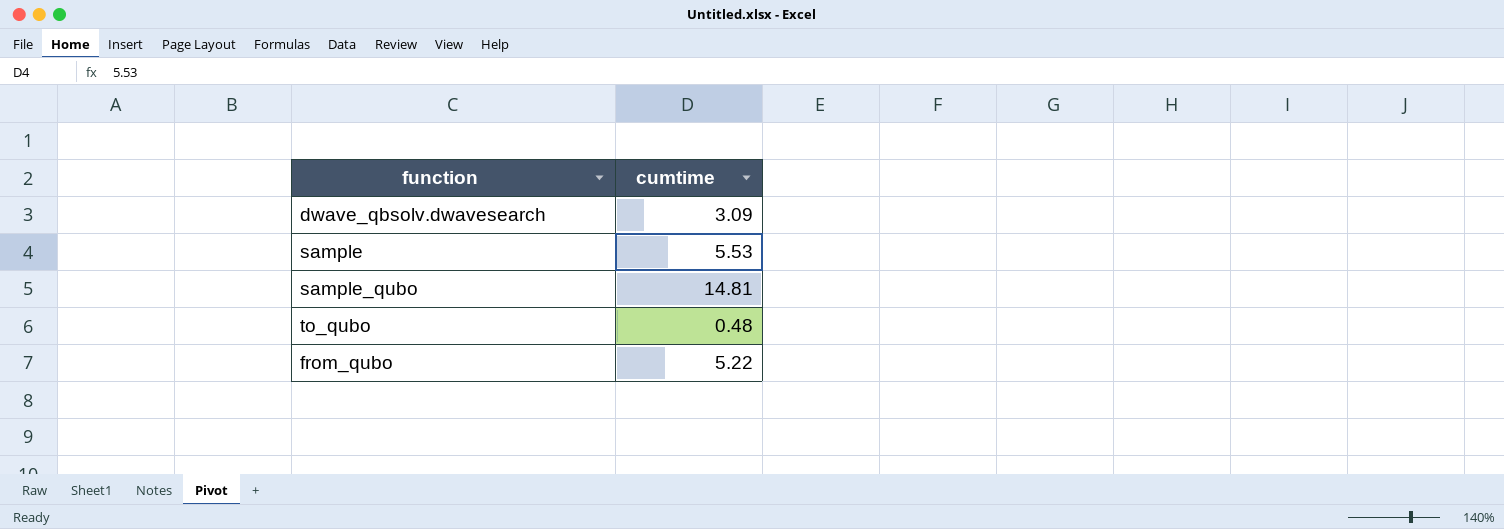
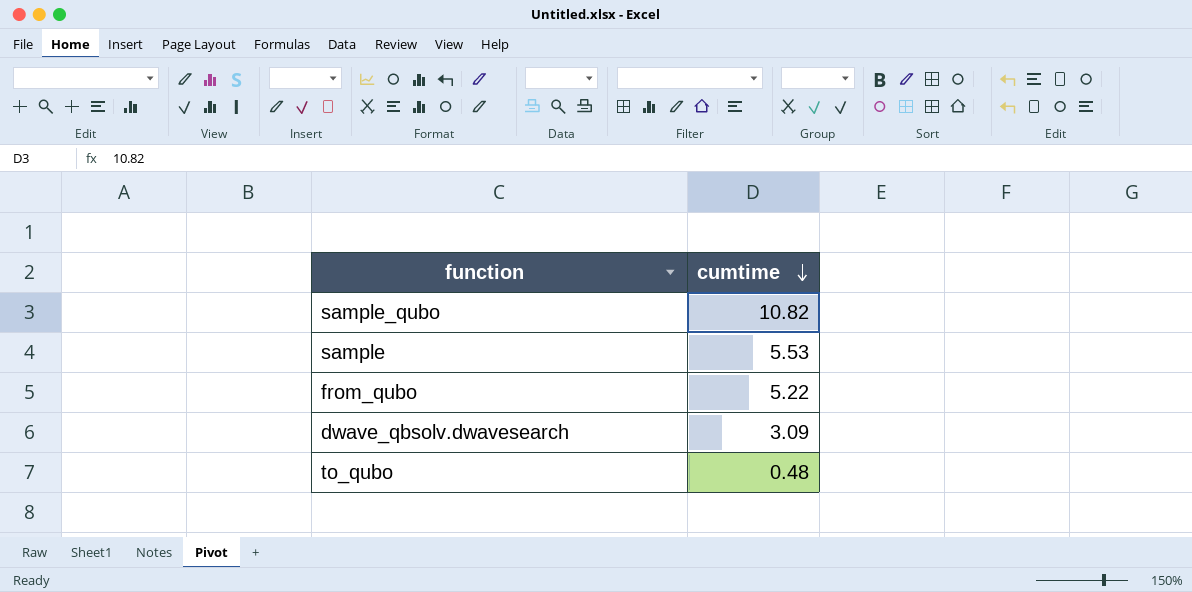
row order: none -> cumtime descending
sample_qubo | cumtime: 14.81 -> 10.82

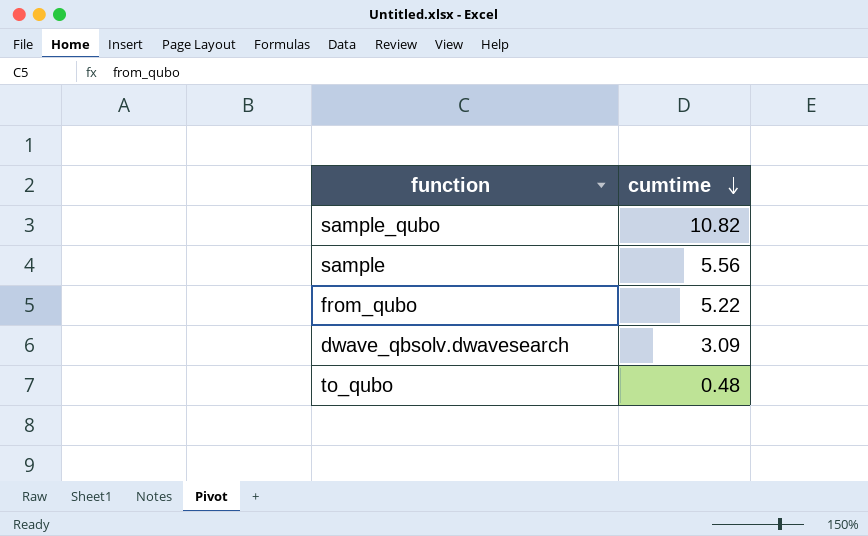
sample | cumtime: 5.53 -> 5.56

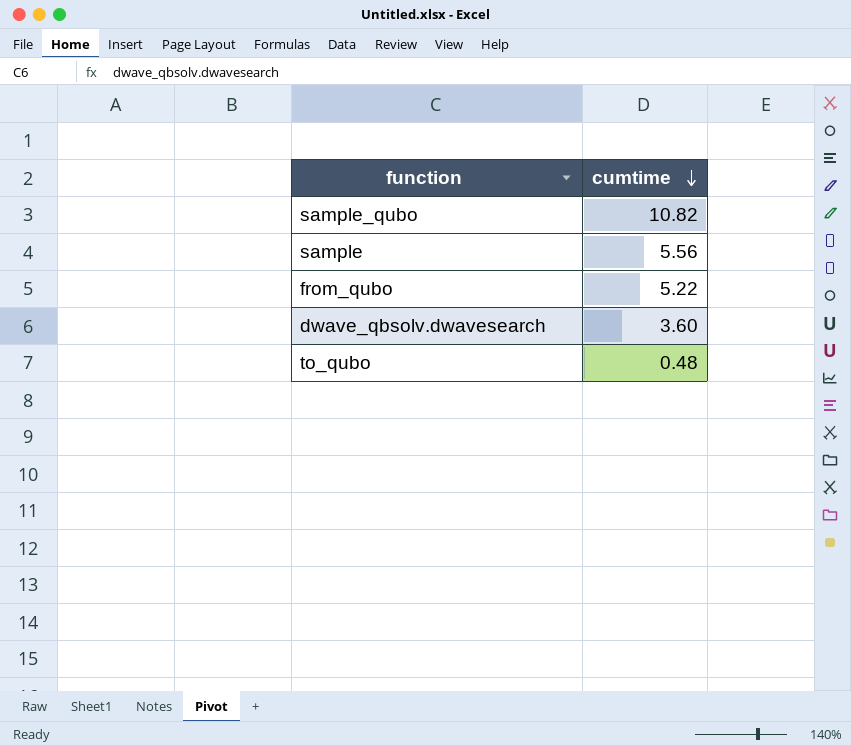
dwave_qbsolv.dwavesearch | cumtime: 3.09 -> 3.60

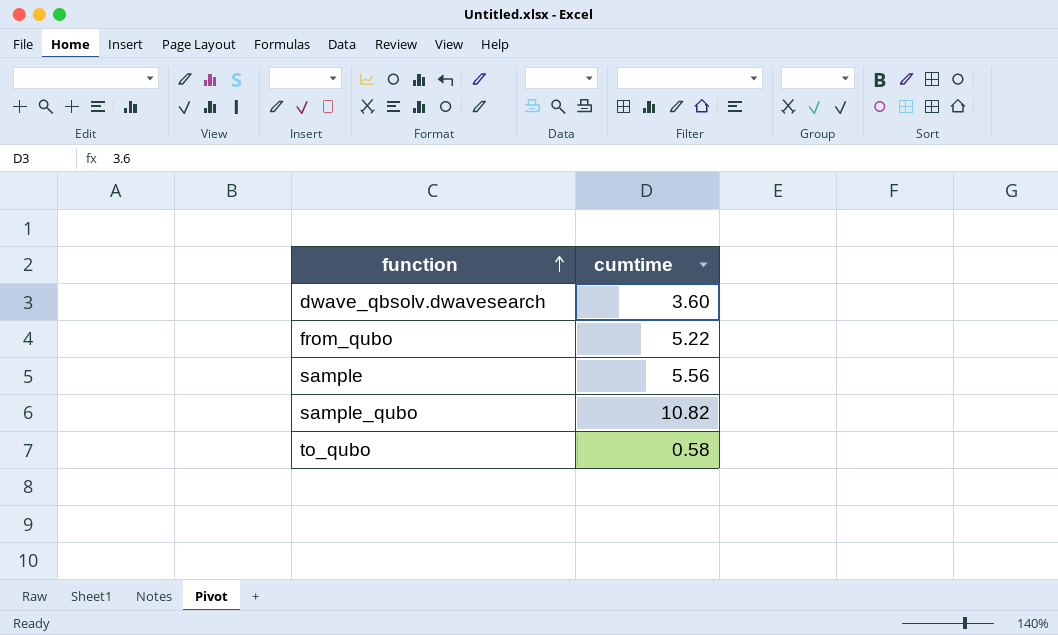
row order: cumtime descending -> function ascending
to_qubo | cumtime: 0.48 -> 0.58

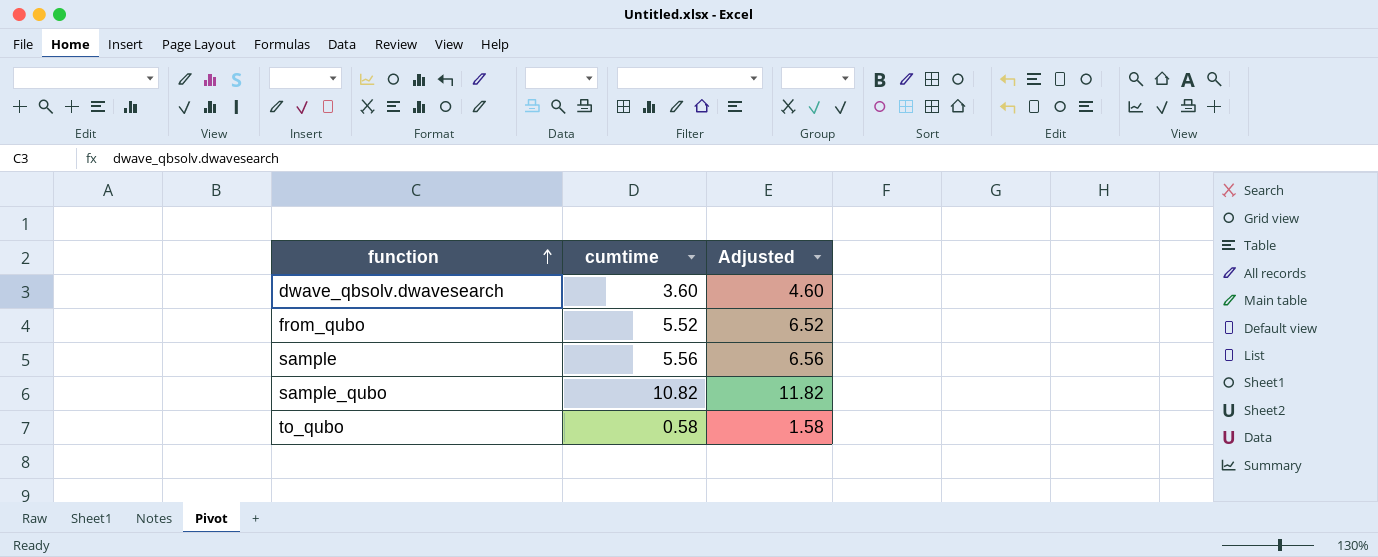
column Adjusted | formula: none -> [cumtime] + 1
from_qubo | cumtime: 5.22 -> 5.52

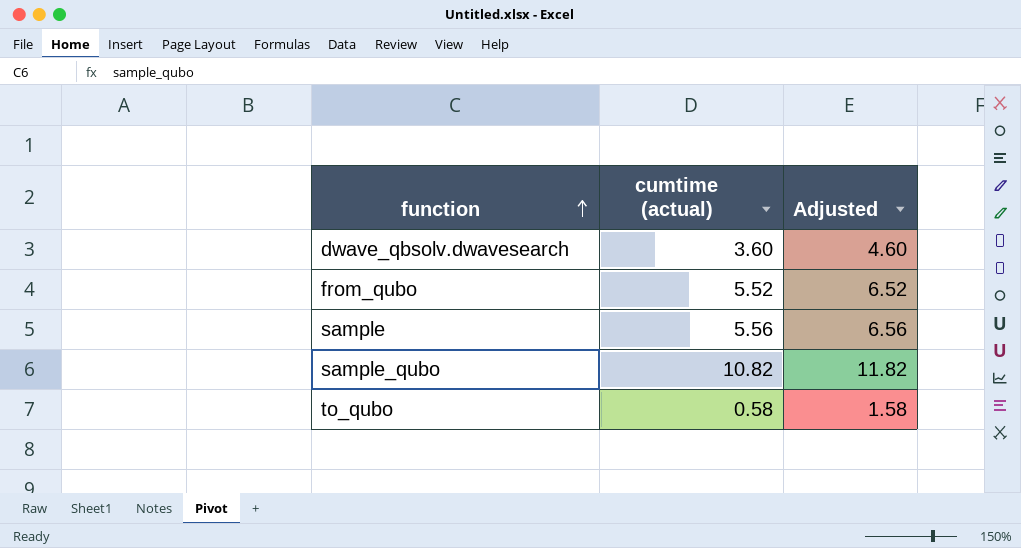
column name: cumtime -> cumtime (actual)

